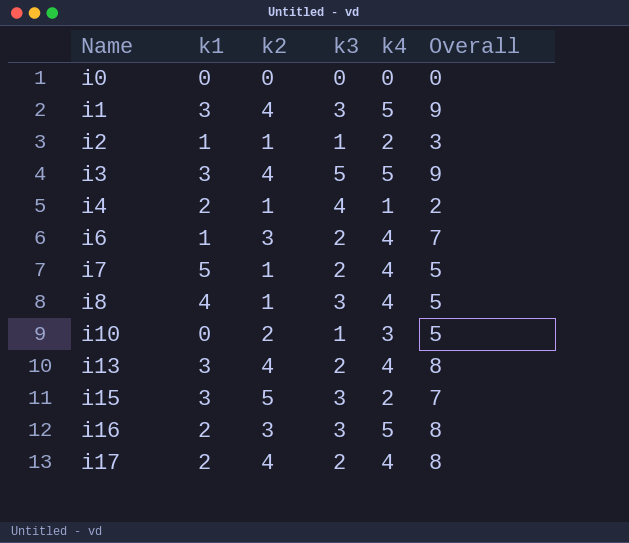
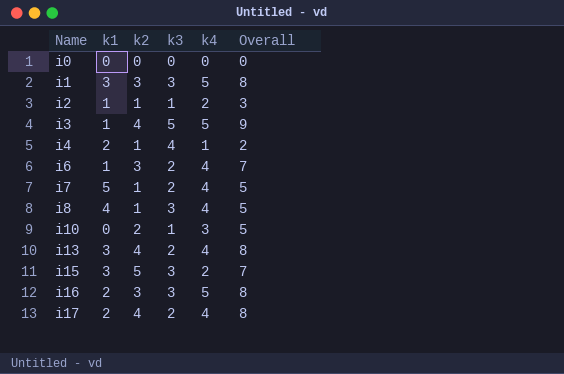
i1 | k2: 4 -> 3
i1 | Overall: 9 -> 8
i3 | k1: 3 -> 1

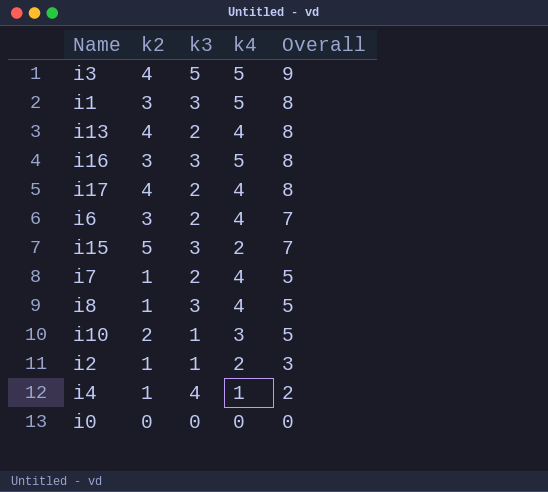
row order: Name ascending -> Overall descending
column k1 | position: 2 -> none

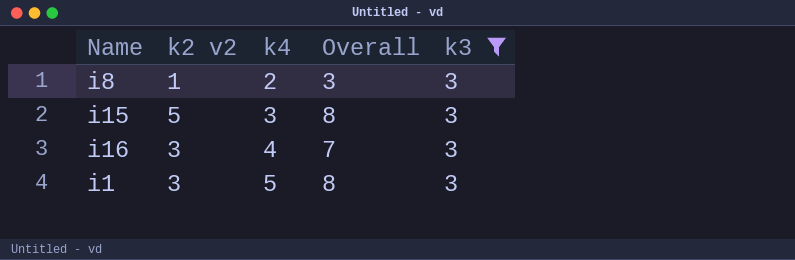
filter: none -> k3 = 3
row order: Overall descending -> k4 ascending
column name: k2 -> k2 v2
column k3 | position: 3 -> 5
i8 | k4: 4 -> 2
i8 | Overall: 5 -> 3
i15 | k4: 2 -> 3
i15 | Overall: 7 -> 8
i16 | k4: 5 -> 4
i16 | Overall: 8 -> 7

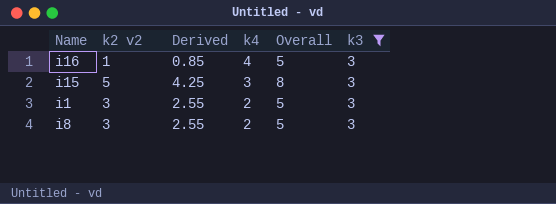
row order: k4 ascending -> k4 descending
column Derived | formula: none -> [k2 v2] * 0.85
i16 | k2 v2: 3 -> 1
i16 | Overall: 7 -> 5
i1 | k4: 5 -> 2
i1 | Overall: 8 -> 5
i8 | k2 v2: 1 -> 3
i8 | Overall: 3 -> 5

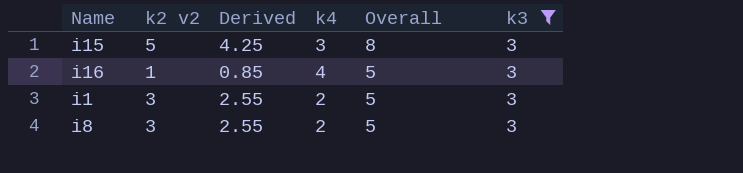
row order: k4 descending -> Overall descending

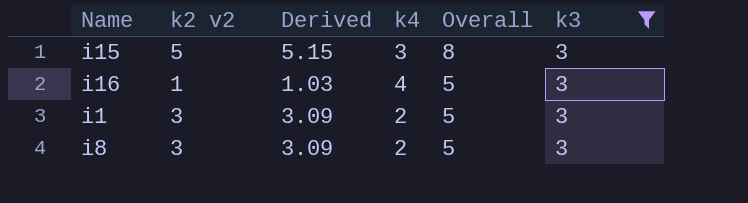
column Derived | formula: [k2 v2] * 0.85 -> [k2 v2] * 1.03

